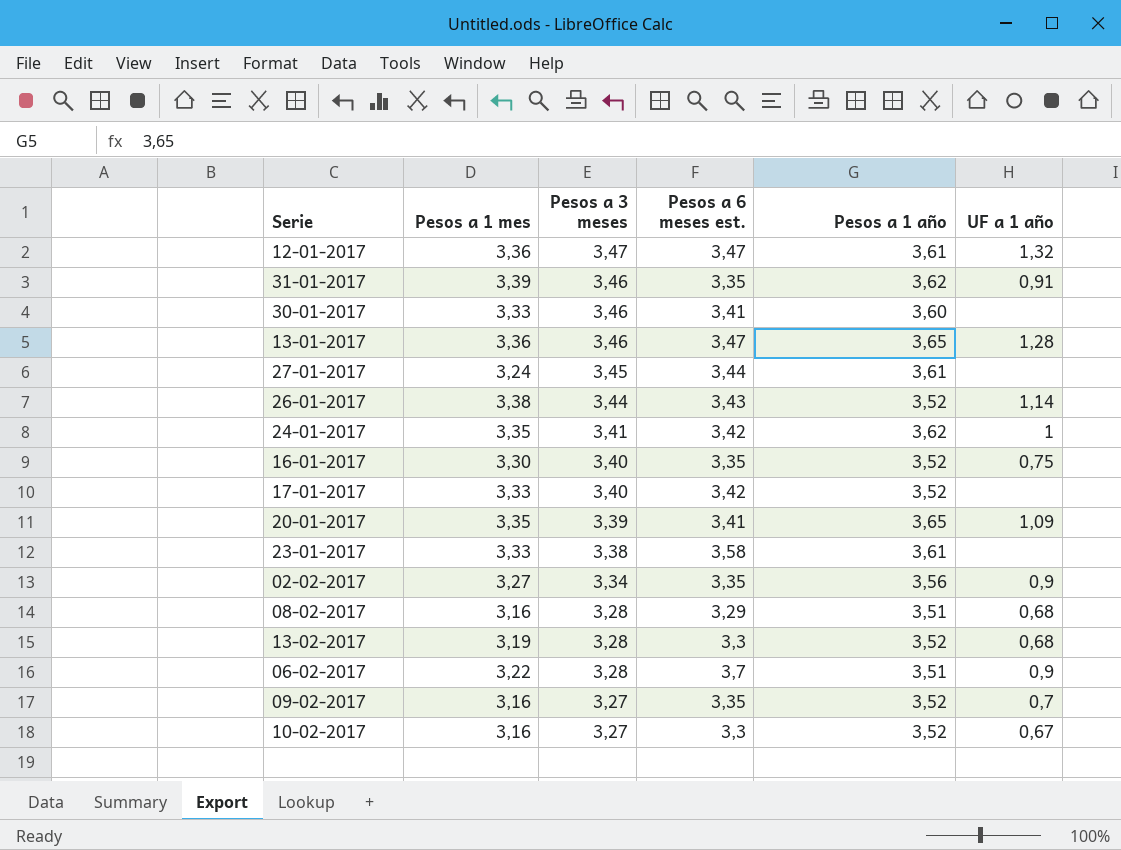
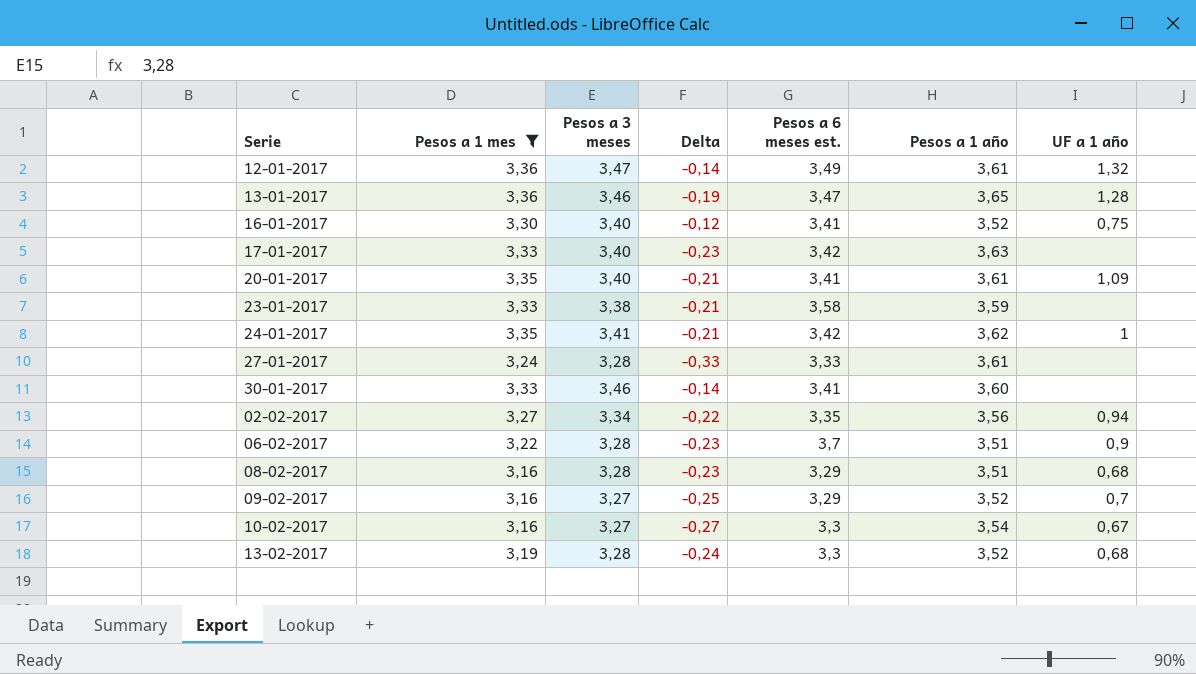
filter: none -> Pesos a 1 mes <= 3,36
row order: Pesos a 3 meses descending -> Serie ascending
column Delta | formula: none -> [Pesos a 3 meses] - [Pesos a 1 año]
12-01-2017 | Pesos a 6 meses est.: 3,47 -> 3,49
16-01-2017 | Pesos a 6 meses est.: 3,35 -> 3,41
17-01-2017 | Pesos a 1 año: 3,52 -> 3,63
20-01-2017 | Pesos a 3 meses: 3,39 -> 3,40
20-01-2017 | Pesos a 1 año: 3,65 -> 3,61
23-01-2017 | Pesos a 1 año: 3,61 -> 3,59
27-01-2017 | Pesos a 3 meses: 3,45 -> 3,28
27-01-2017 | Pesos a 6 meses est.: 3,44 -> 3,33
02-02-2017 | UF a 1 año: 0,9 -> 0,94
09-02-2017 | Pesos a 6 meses est.: 3,35 -> 3,29
10-02-2017 | Pesos a 1 año: 3,52 -> 3,54

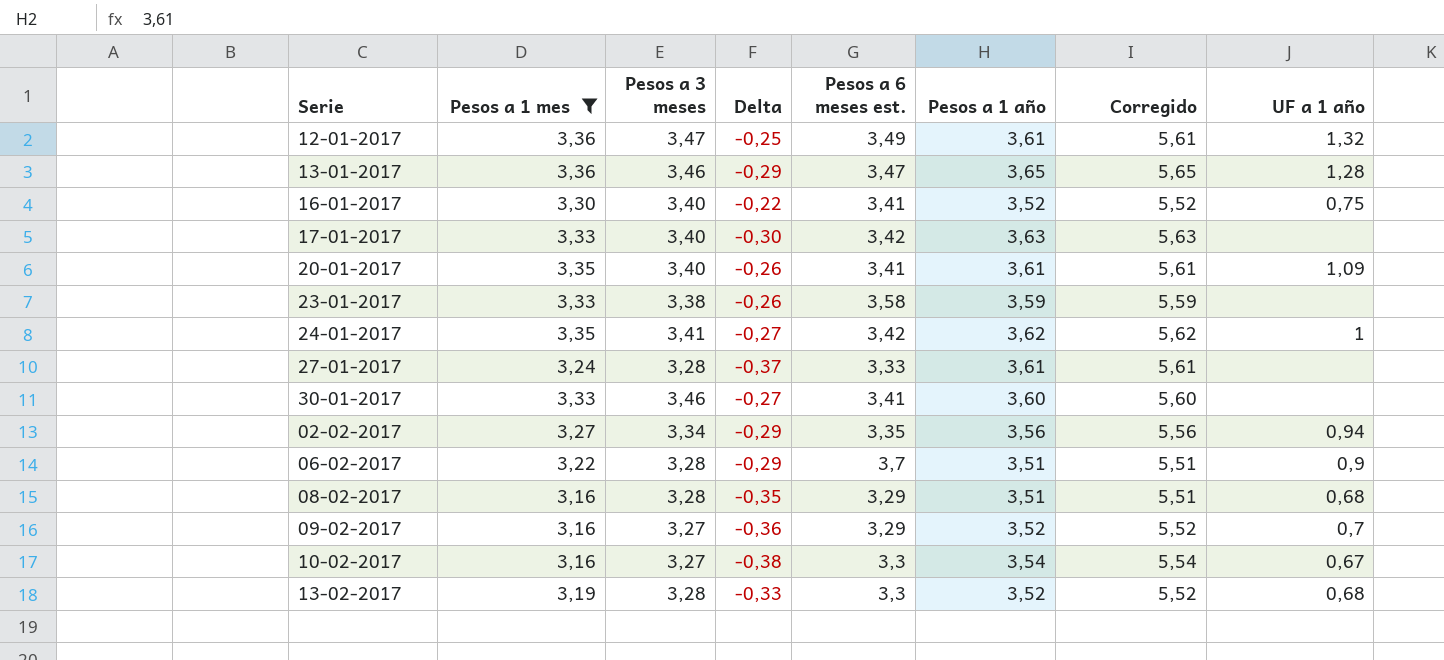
column Delta | formula: [Pesos a 3 meses] - [Pesos a 1 año] -> [Pesos a 1 mes] - [Pesos a 1 año]
column Corregido | formula: none -> [Pesos a 1 año] + 2

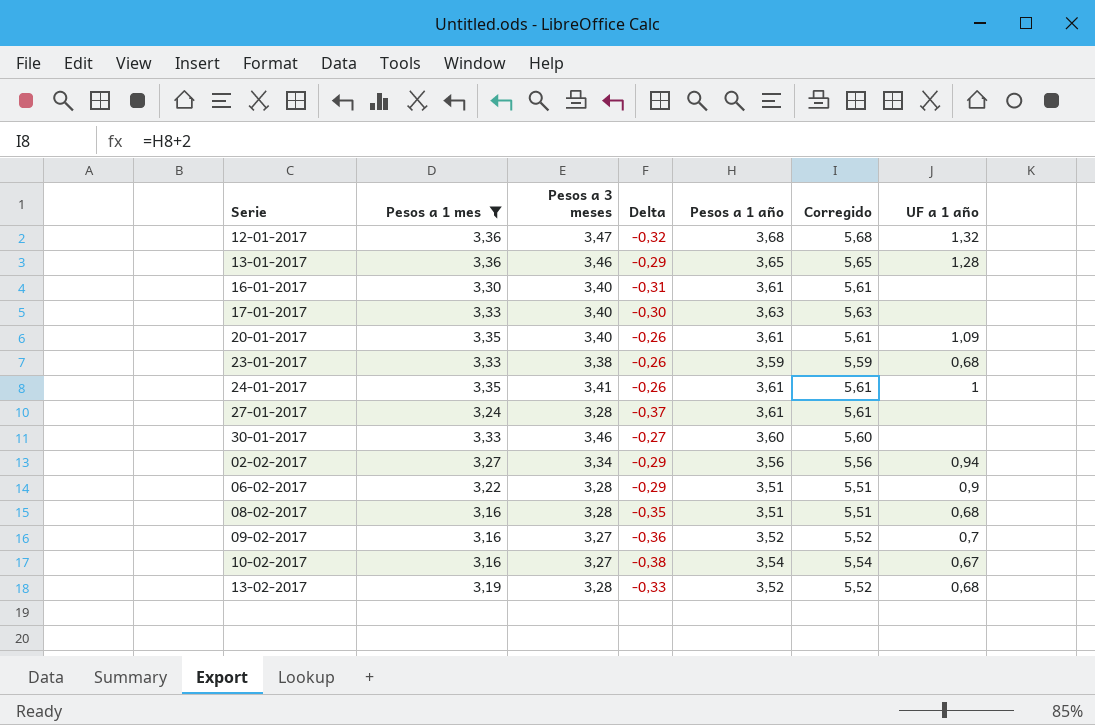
column Pesos a 6 meses est. | position: 5 -> none
12-01-2017 | Delta: -0,25 -> -0,32
12-01-2017 | Pesos a 1 año: 3,61 -> 3,68
12-01-2017 | Corregido: 5,61 -> 5,68
16-01-2017 | Delta: -0,22 -> -0,31
16-01-2017 | Pesos a 1 año: 3,52 -> 3,61
16-01-2017 | Corregido: 5,52 -> 5,61
16-01-2017 | UF a 1 año: 0,75 -> none
23-01-2017 | UF a 1 año: none -> 0,68
24-01-2017 | Delta: -0,27 -> -0,26
24-01-2017 | Pesos a 1 año: 3,62 -> 3,61
24-01-2017 | Corregido: 5,62 -> 5,61

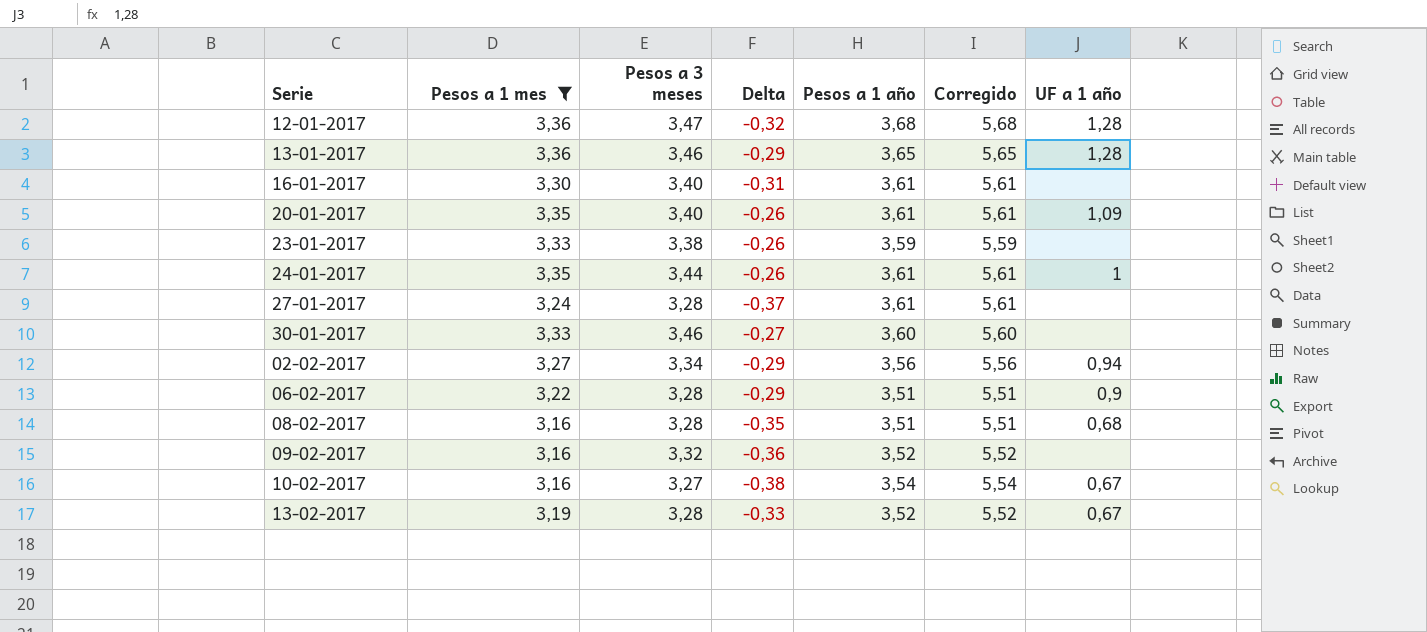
row 17-01-2017: 3,33 | 3,40 | -0,30 | 3,63 | 5,63 | none -> none
12-01-2017 | UF a 1 año: 1,32 -> 1,28
23-01-2017 | UF a 1 año: 0,68 -> none
24-01-2017 | Pesos a 3 meses: 3,41 -> 3,44
09-02-2017 | Pesos a 3 meses: 3,27 -> 3,32
09-02-2017 | UF a 1 año: 0,7 -> none
13-02-2017 | UF a 1 año: 0,68 -> 0,67

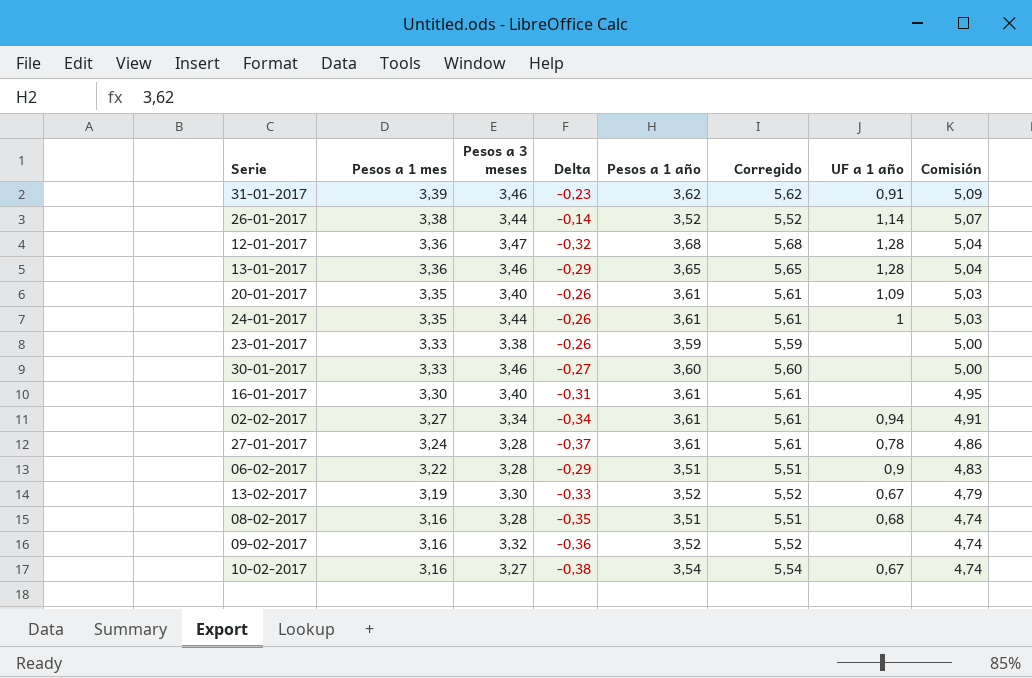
filter: Pesos a 1 mes <= 3,36 -> none
row order: Serie ascending -> Pesos a 1 mes descending
column Comisión | formula: none -> [Pesos a 1 mes] * 1,5
02-02-2017 | Delta: -0,29 -> -0,34
02-02-2017 | Pesos a 1 año: 3,56 -> 3,61
02-02-2017 | Corregido: 5,56 -> 5,61
27-01-2017 | UF a 1 año: none -> 0,78
13-02-2017 | Pesos a 3 meses: 3,28 -> 3,30

